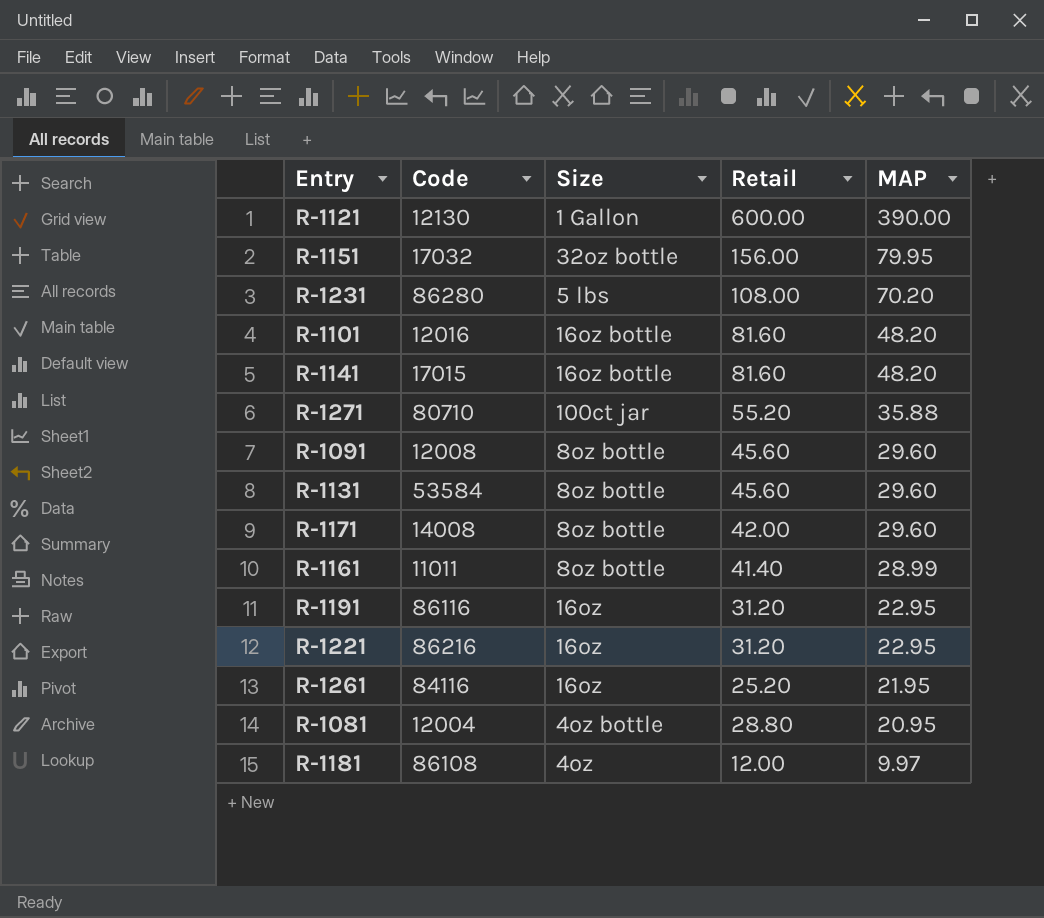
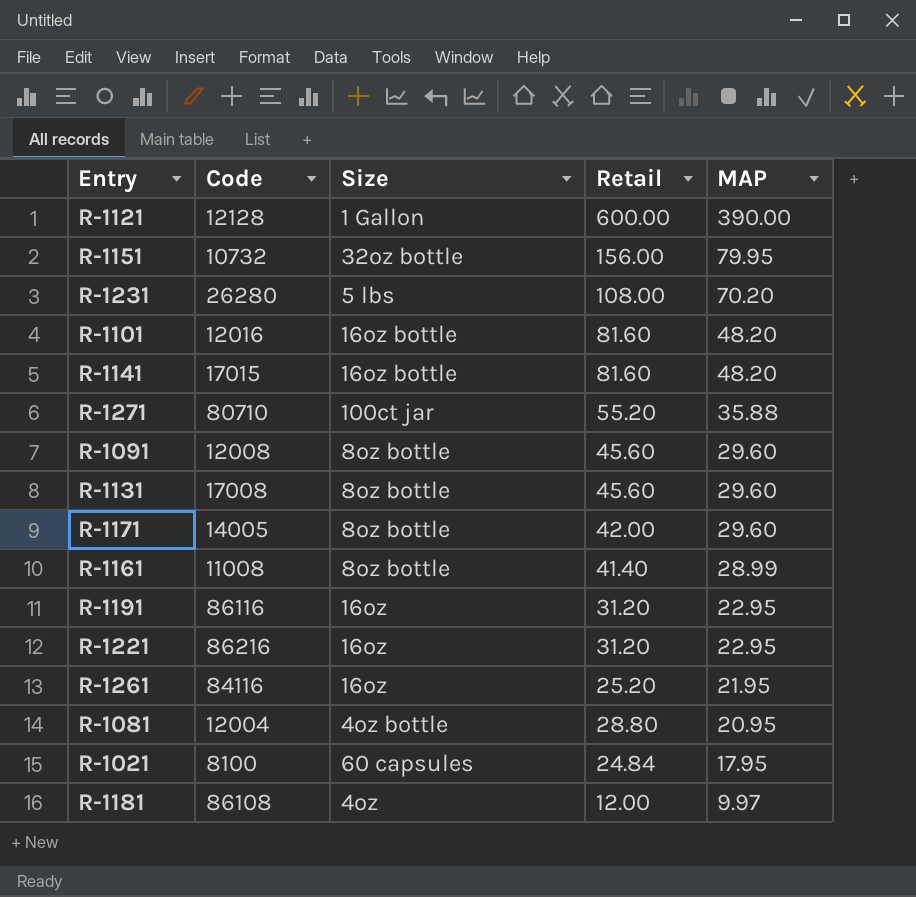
R-1121 | Code: 12130 -> 12128
R-1151 | Code: 17032 -> 10732
R-1231 | Code: 86280 -> 26280
R-1131 | Code: 53584 -> 17008
R-1171 | Code: 14008 -> 14005
R-1161 | Code: 11011 -> 11008
row R-1021: none -> 8100 | 60 capsules | 24.84 | 17.95

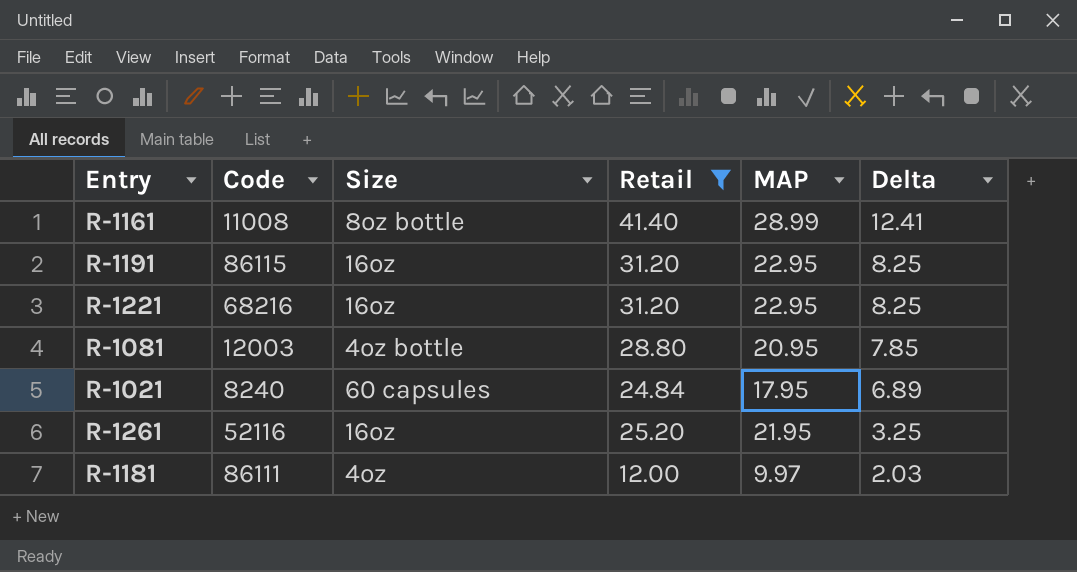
filter: none -> Retail <= 41.40
row order: MAP descending -> Delta descending
column Delta | formula: none -> [Retail] - [MAP]
R-1191 | Code: 86116 -> 86115
R-1221 | Code: 86216 -> 68216
R-1081 | Code: 12004 -> 12003
R-1021 | Code: 8100 -> 8240
R-1261 | Code: 84116 -> 52116
R-1181 | Code: 86108 -> 86111

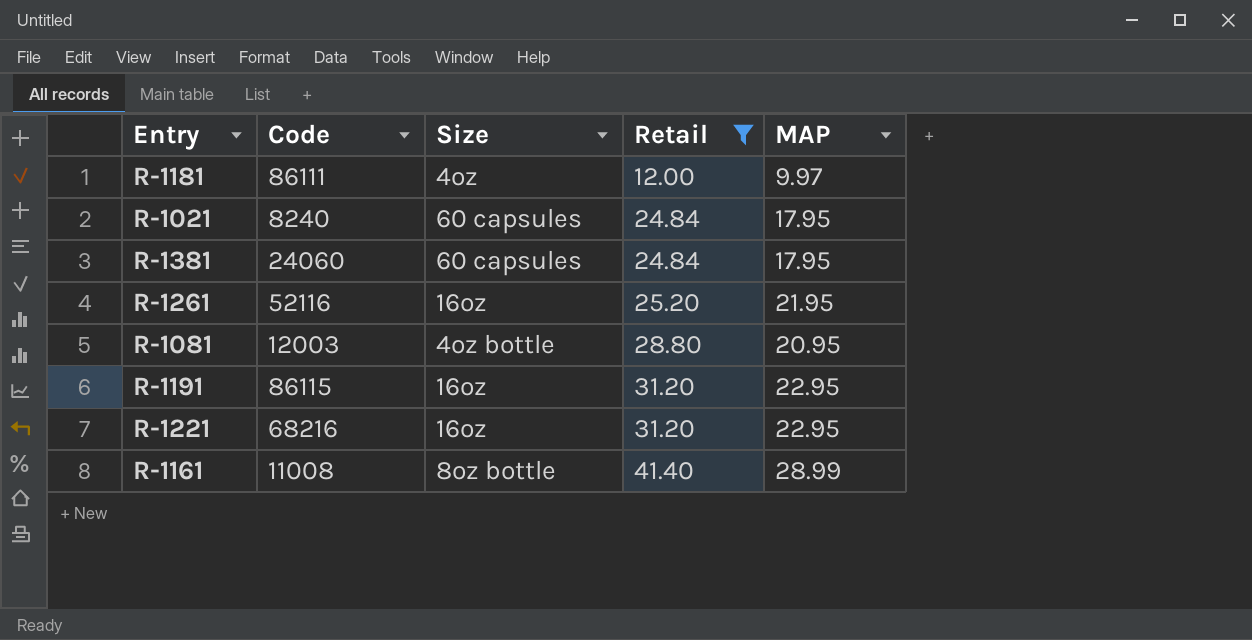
row order: Delta descending -> Retail ascending
column Delta | formula: [Retail] - [MAP] -> none
row R-1381: none -> 24060 | 60 capsules | 24.84 | 17.95

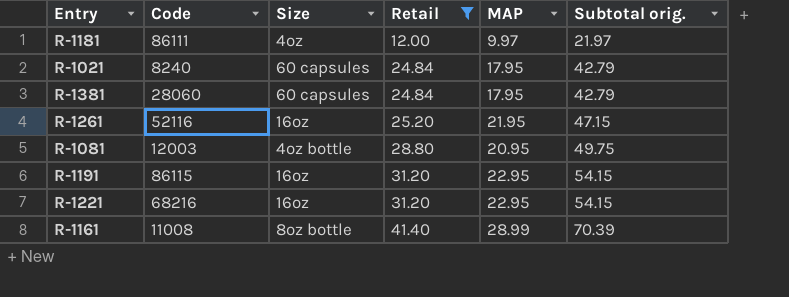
column Subtotal orig. | formula: none -> [Retail] + [MAP]
R-1381 | Code: 24060 -> 28060

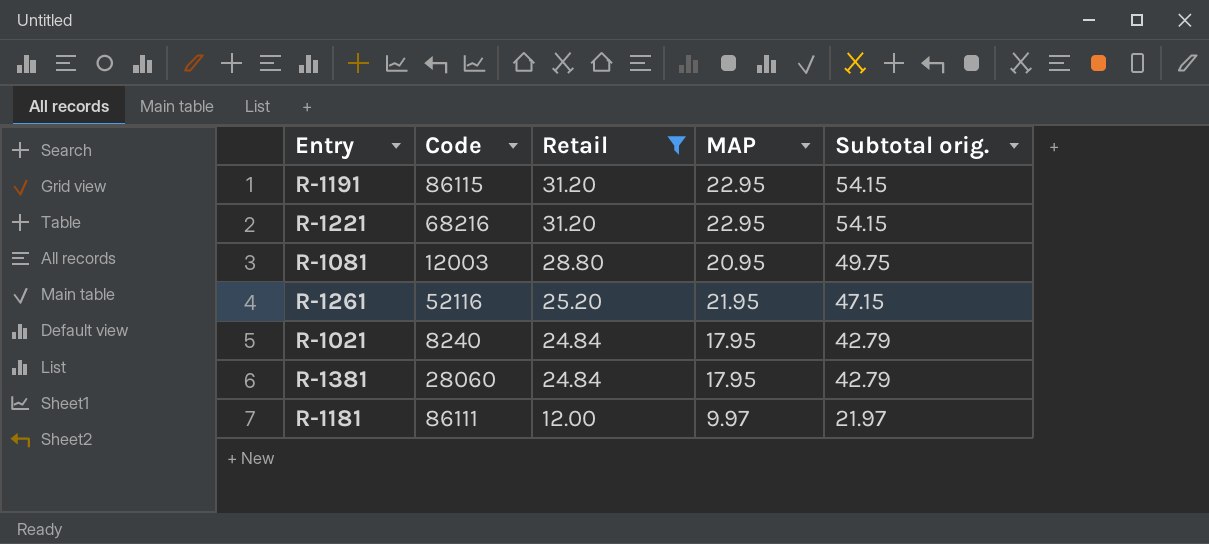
row order: Retail ascending -> Retail descending
column Size | position: 3 -> none
row R-1161: 11008 | 8oz bottle | 41.40 | 28.99 | 70.39 -> none

